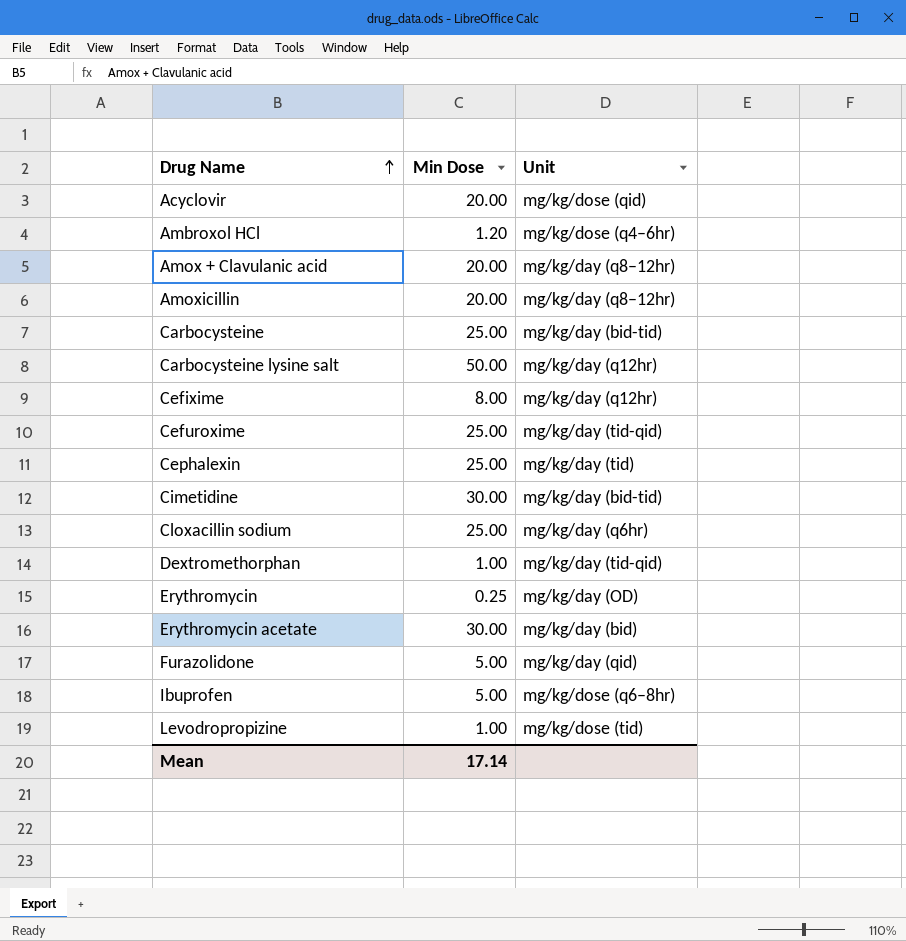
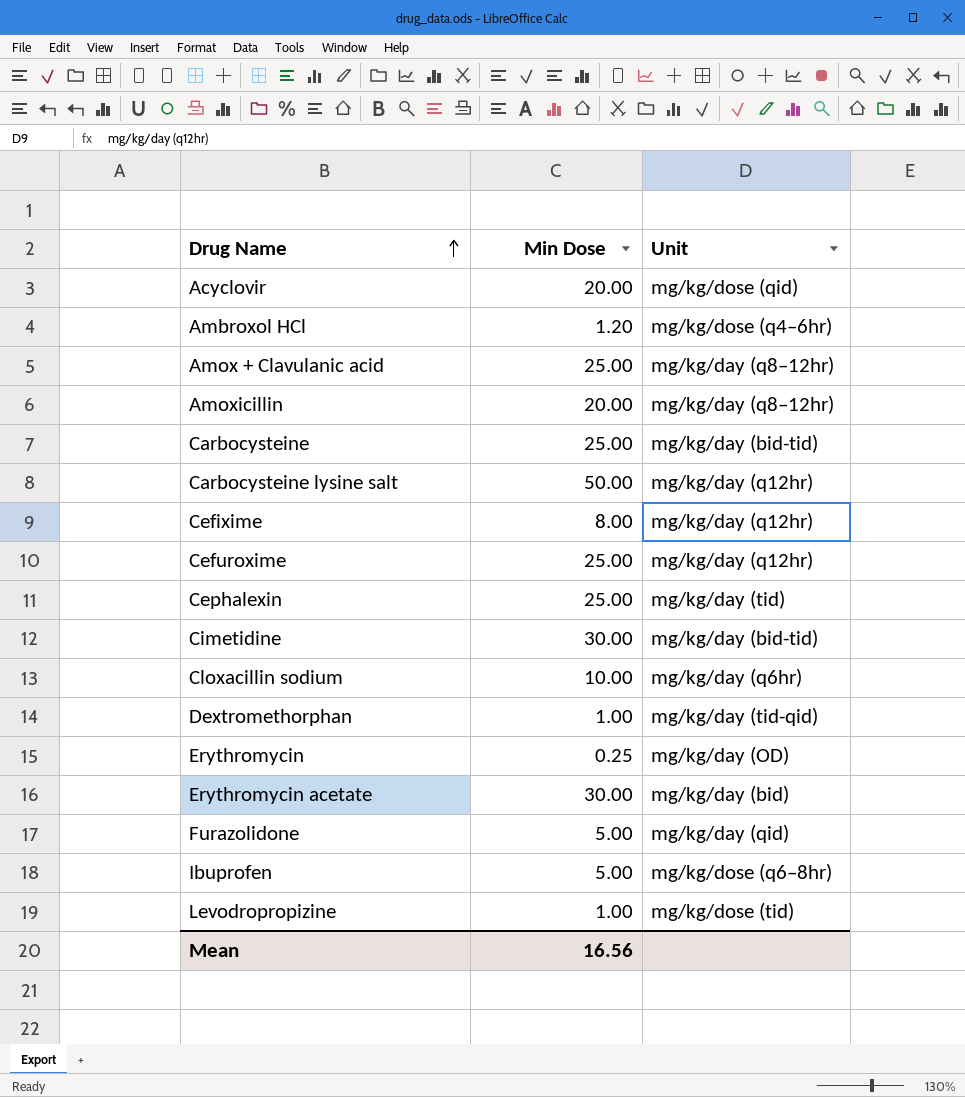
Amox + Clavulanic acid | Min Dose: 20.00 -> 25.00
Cefuroxime | Unit: mg/kg/day (tid-qid) -> mg/kg/day (q12hr)
Cloxacillin sodium | Min Dose: 25.00 -> 10.00
Mean | Min Dose: 17.14 -> 16.56

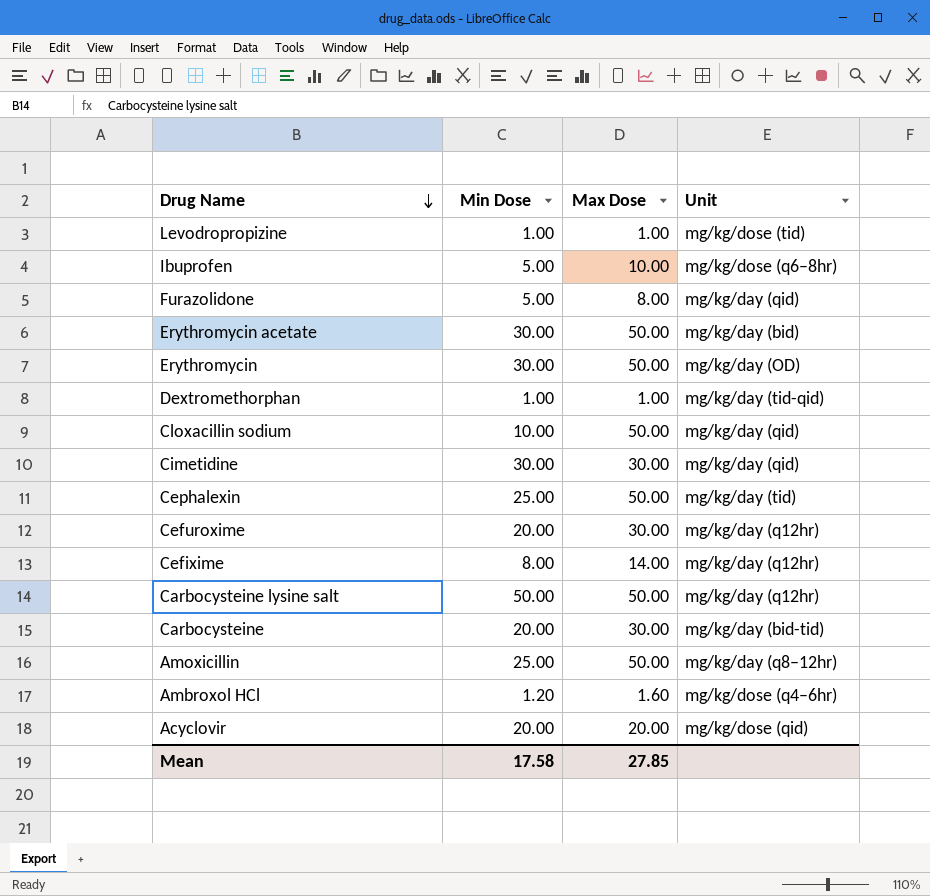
row order: Drug Name ascending -> Drug Name descending
column Max Dose | position: none -> 3
row Amox + Clavulanic acid: 25.00 | mg/kg/day (q8–12hr) -> none
Erythromycin | Min Dose: 0.25 -> 30.00
Cloxacillin sodium | Unit: mg/kg/day (q6hr) -> mg/kg/day (qid)
Cimetidine | Unit: mg/kg/day (bid-tid) -> mg/kg/day (qid)
Cefuroxime | Min Dose: 25.00 -> 20.00
Carbocysteine | Min Dose: 25.00 -> 20.00
Amoxicillin | Min Dose: 20.00 -> 25.00
Mean | Min Dose: 16.56 -> 17.58

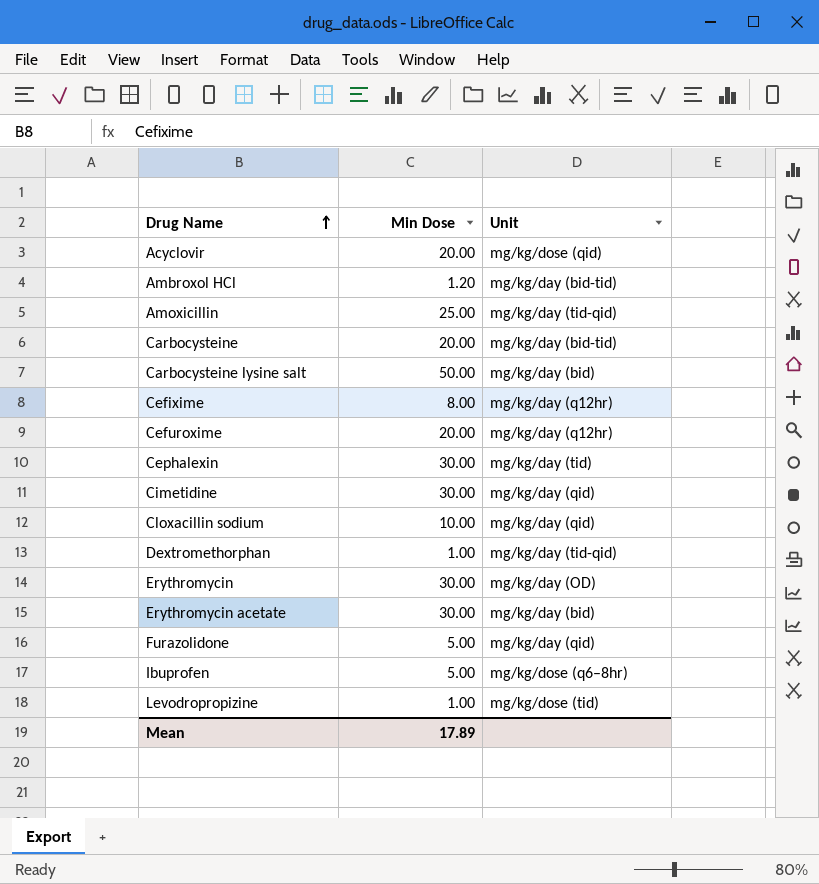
row order: Drug Name descending -> Drug Name ascending
column Max Dose | position: 3 -> none
Ambroxol HCl | Unit: mg/kg/dose (q4–6hr) -> mg/kg/day (bid-tid)
Amoxicillin | Unit: mg/kg/day (q8–12hr) -> mg/kg/day (tid-qid)
Carbocysteine lysine salt | Unit: mg/kg/day (q12hr) -> mg/kg/day (bid)
Cephalexin | Min Dose: 25.00 -> 30.00
Mean | Min Dose: 17.58 -> 17.89

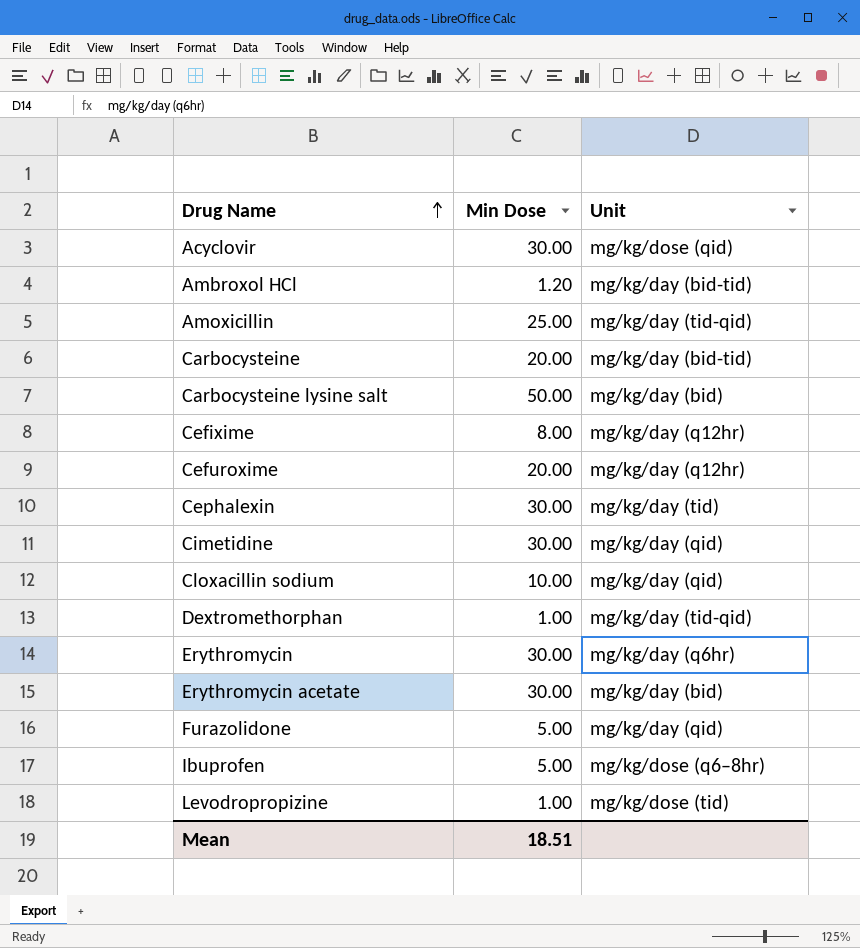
Acyclovir | Min Dose: 20.00 -> 30.00
Erythromycin | Unit: mg/kg/day (OD) -> mg/kg/day (q6hr)
Mean | Min Dose: 17.89 -> 18.51

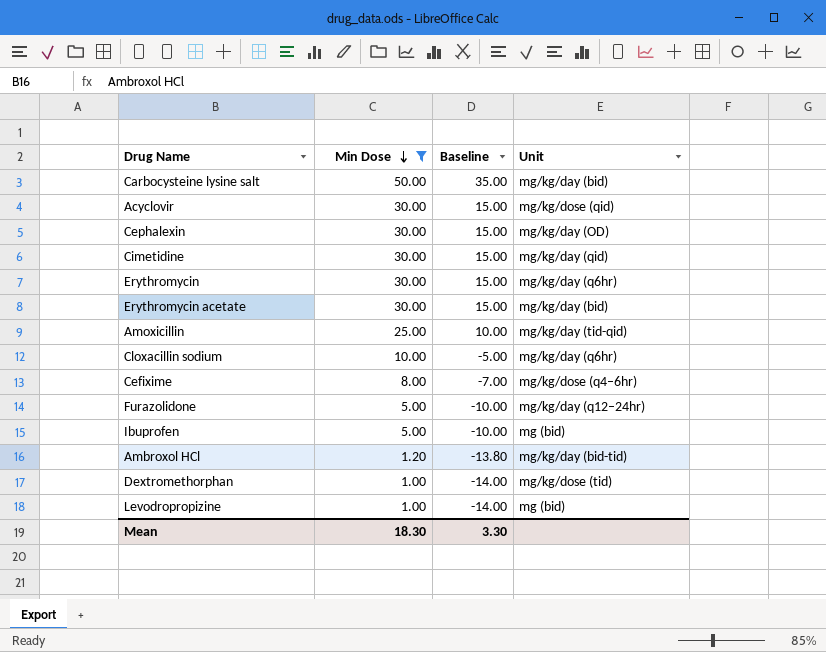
filter: none -> Min Dose != 20.00
row order: Drug Name ascending -> Min Dose descending
column Baseline | formula: none -> [Min Dose] - 15
Cephalexin | Unit: mg/kg/day (tid) -> mg/kg/day (OD)
Cloxacillin sodium | Unit: mg/kg/day (qid) -> mg/kg/day (q6hr)
Cefixime | Unit: mg/kg/day (q12hr) -> mg/kg/dose (q4–6hr)
Furazolidone | Unit: mg/kg/day (qid) -> mg/kg/day (q12–24hr)
Ibuprofen | Unit: mg/kg/dose (q6–8hr) -> mg (bid)
Dextromethorphan | Unit: mg/kg/day (tid-qid) -> mg/kg/dose (tid)
Levodropropizine | Unit: mg/kg/dose (tid) -> mg (bid)
Mean | Min Dose: 18.51 -> 18.30

